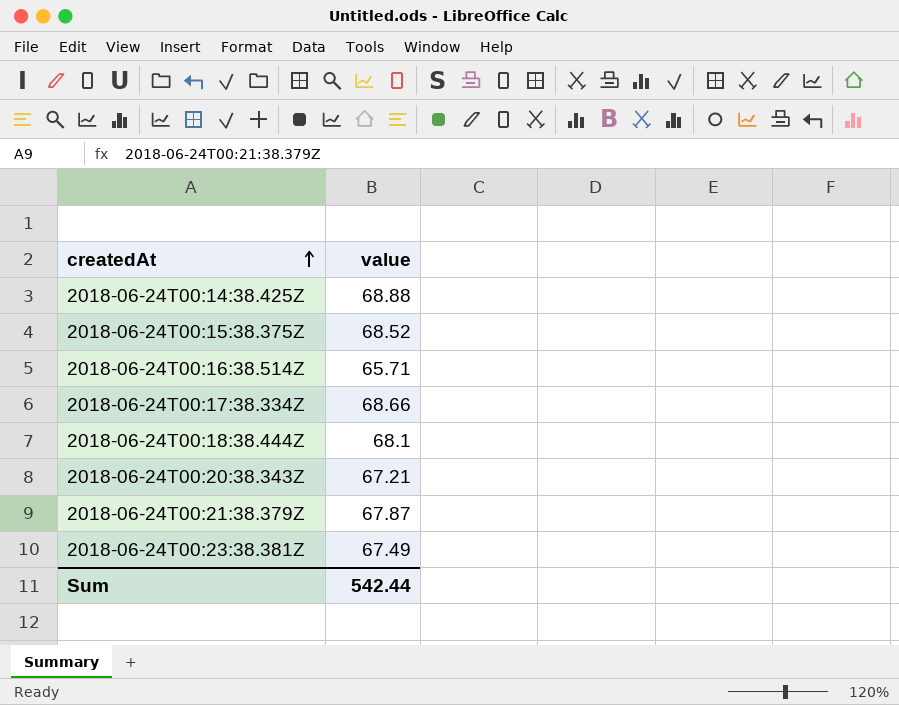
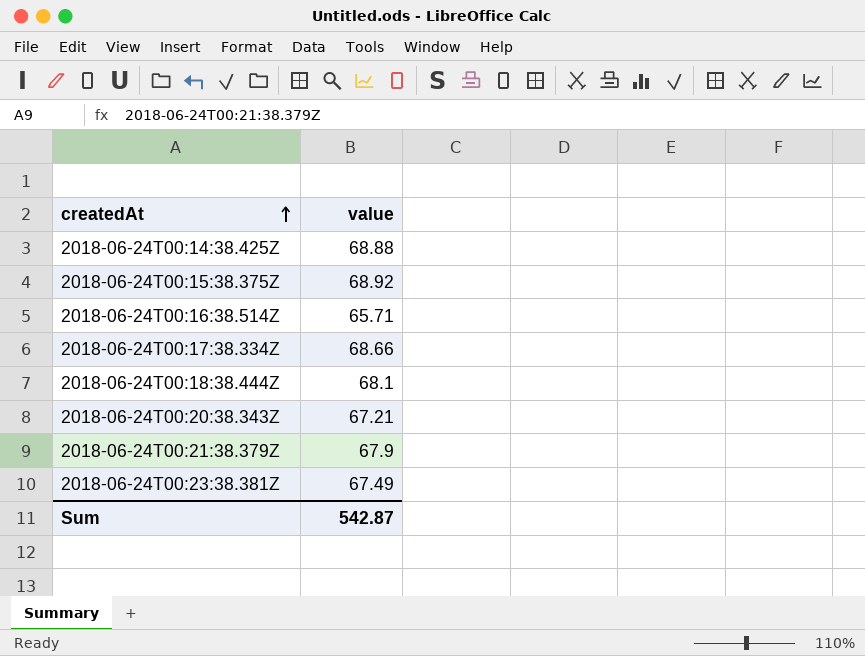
2018-06-24T00:15:38.375Z | value: 68.52 -> 68.92
2018-06-24T00:21:38.379Z | value: 67.87 -> 67.9
Sum | value: 542.44 -> 542.87

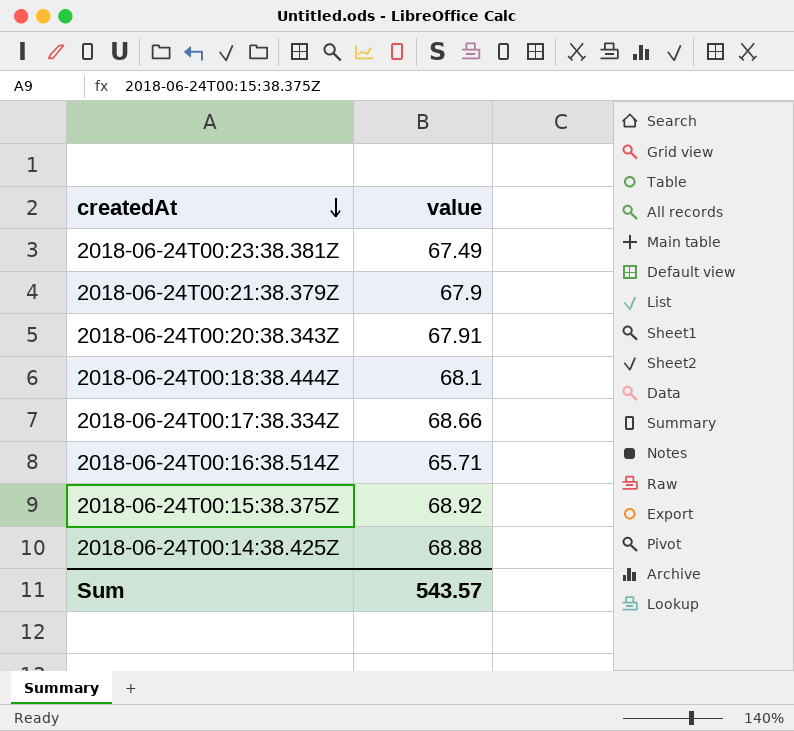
row order: createdAt ascending -> createdAt descending
2018-06-24T00:20:38.343Z | value: 67.21 -> 67.91
Sum | value: 542.87 -> 543.57

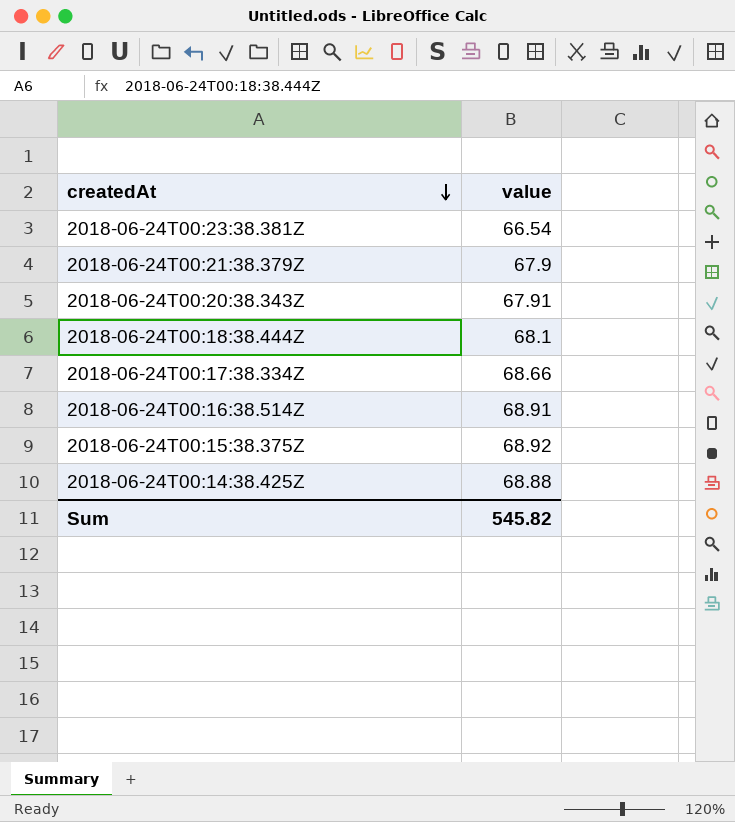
2018-06-24T00:23:38.381Z | value: 67.49 -> 66.54
2018-06-24T00:16:38.514Z | value: 65.71 -> 68.91
Sum | value: 543.57 -> 545.82

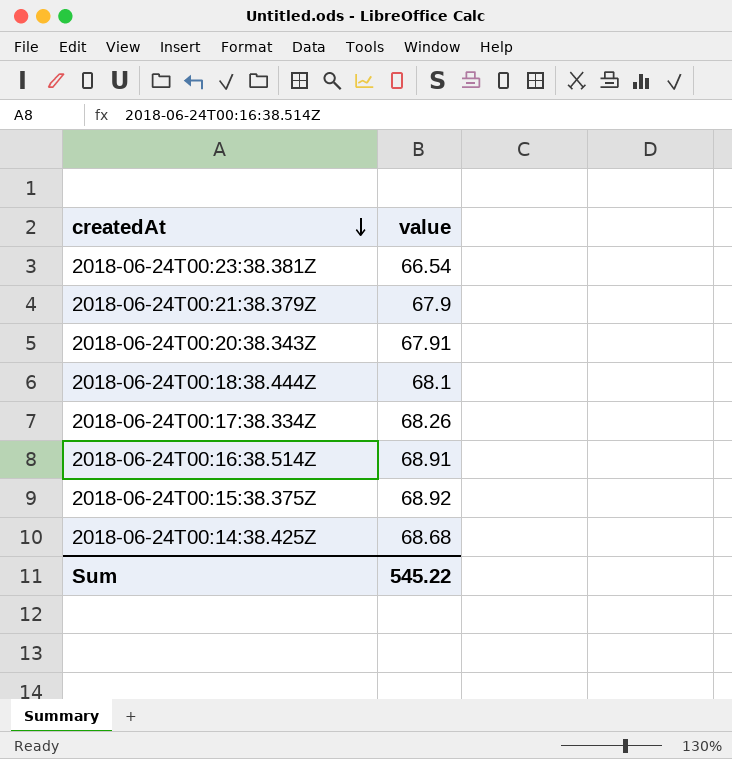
2018-06-24T00:17:38.334Z | value: 68.66 -> 68.26
2018-06-24T00:14:38.425Z | value: 68.88 -> 68.68
Sum | value: 545.82 -> 545.22

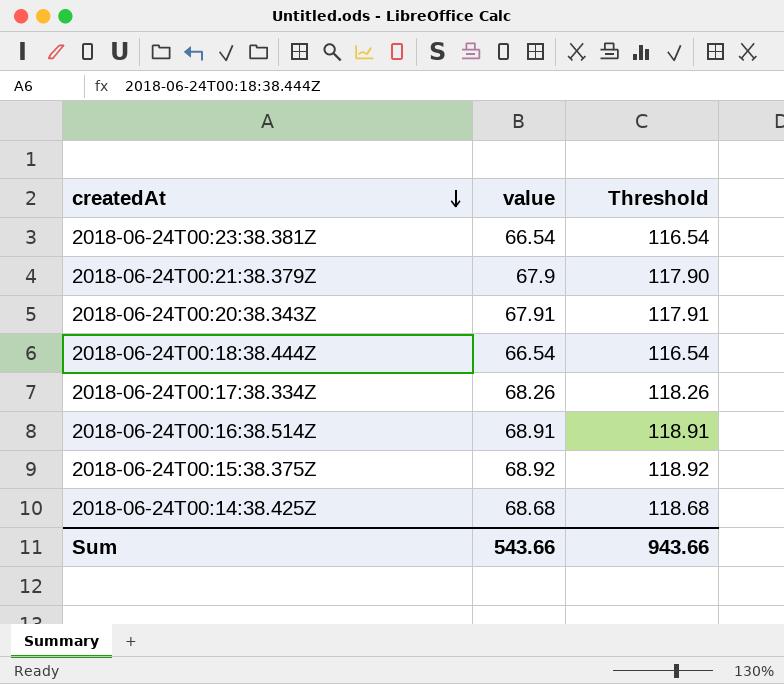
column Threshold | formula: none -> [value] + 50
2018-06-24T00:18:38.444Z | value: 68.1 -> 66.54
Sum | value: 545.22 -> 543.66

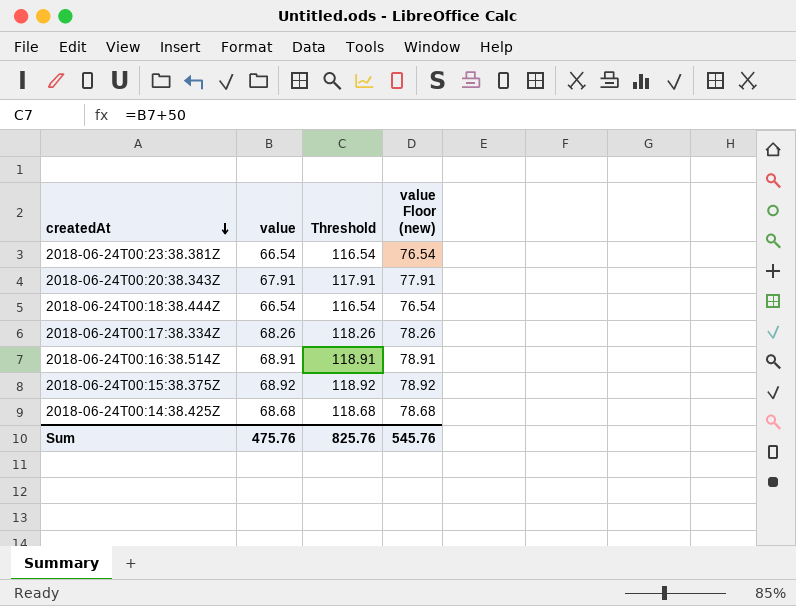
column value Floor (new) | formula: none -> [value] + 10
row 2018-06-24T00:21:38.379Z: 67.9 | 117.90 -> none
Sum | value: 543.66 -> 475.76
Sum | Threshold: 943.66 -> 825.76

